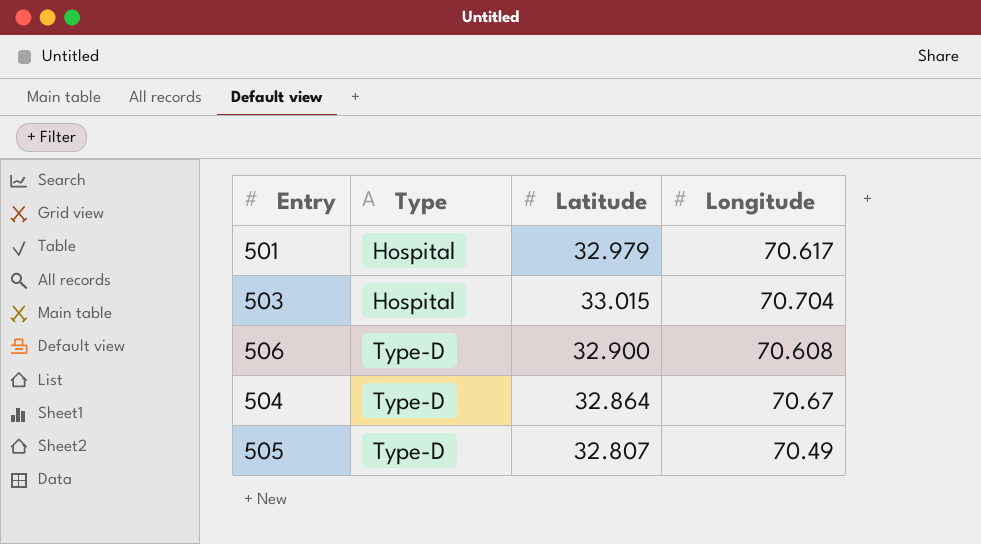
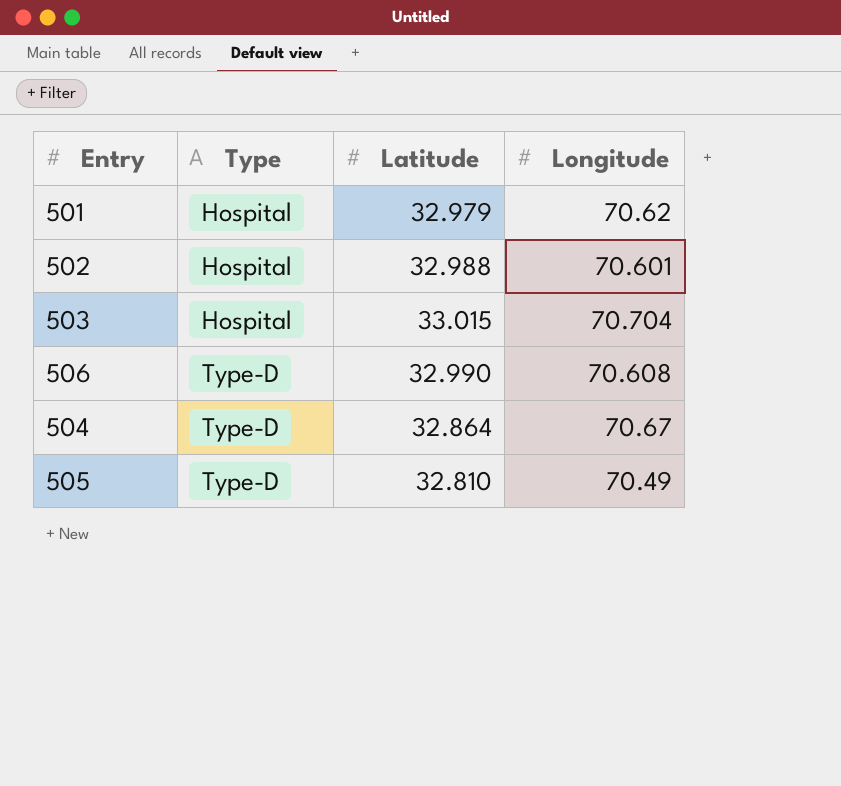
501 | Longitude: 70.617 -> 70.62
row 502: none -> Hospital | 32.988 | 70.601
506 | Latitude: 32.900 -> 32.990
505 | Latitude: 32.807 -> 32.810

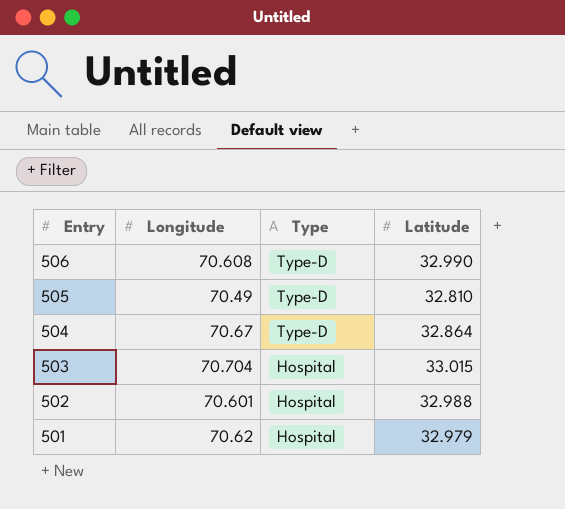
row order: Type ascending -> Entry descending
column Longitude | position: 4 -> 2

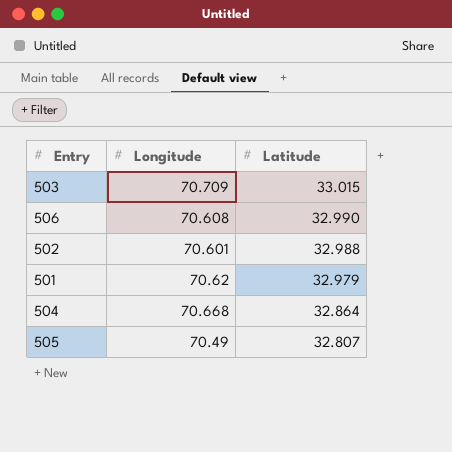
row order: Entry descending -> Latitude descending
column Type | position: 3 -> none
503 | Longitude: 70.704 -> 70.709
504 | Longitude: 70.67 -> 70.668
505 | Latitude: 32.810 -> 32.807

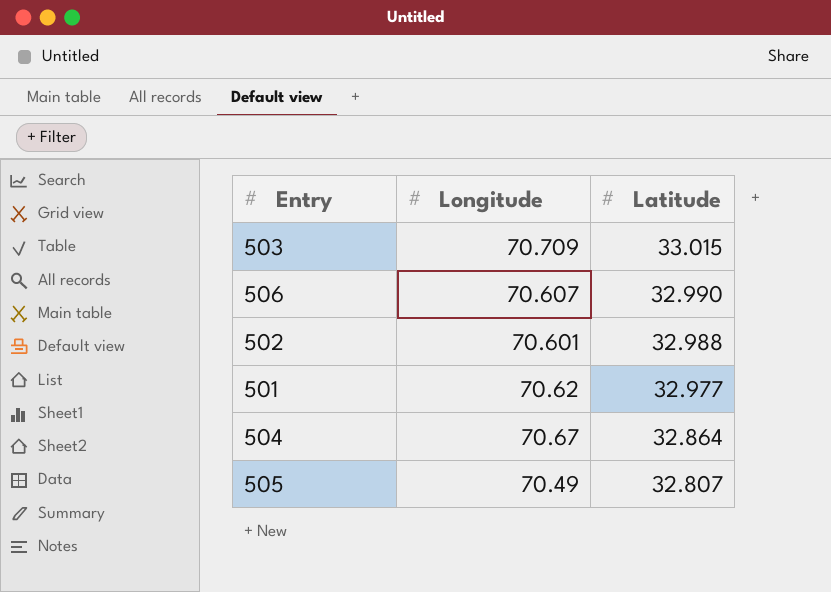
506 | Longitude: 70.608 -> 70.607
501 | Latitude: 32.979 -> 32.977
504 | Longitude: 70.668 -> 70.67

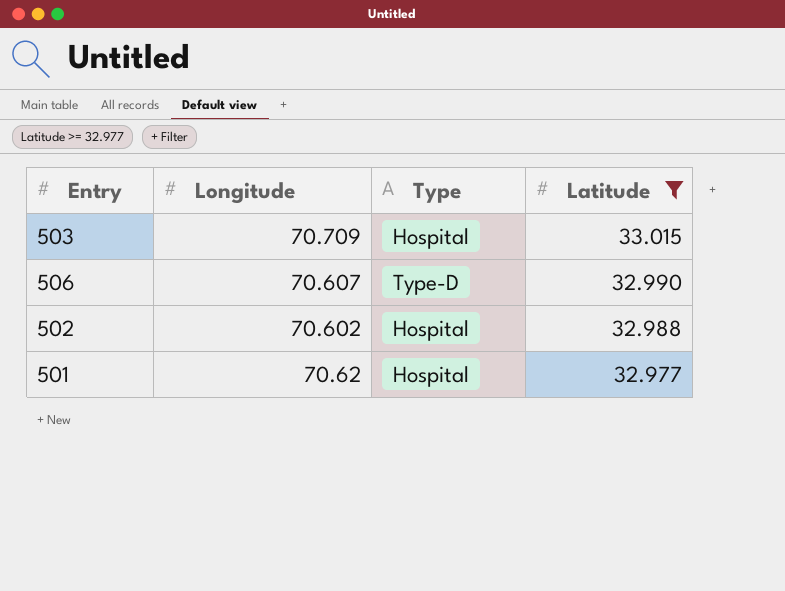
filter: none -> Latitude >= 32.977
column Type | position: none -> 3
502 | Longitude: 70.601 -> 70.602

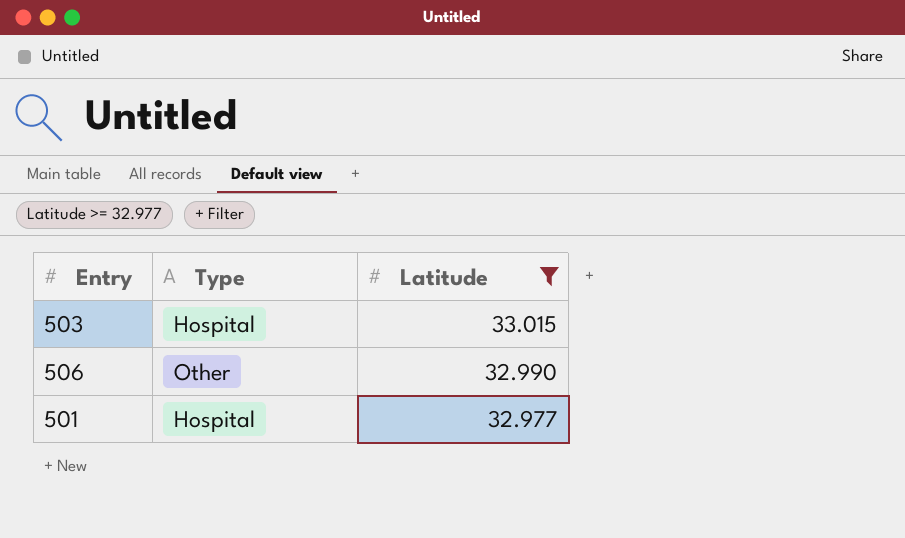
column Longitude | position: 2 -> none
row 502: 70.602 | Hospital | 32.988 -> none
506 | Type: Type-D -> Other

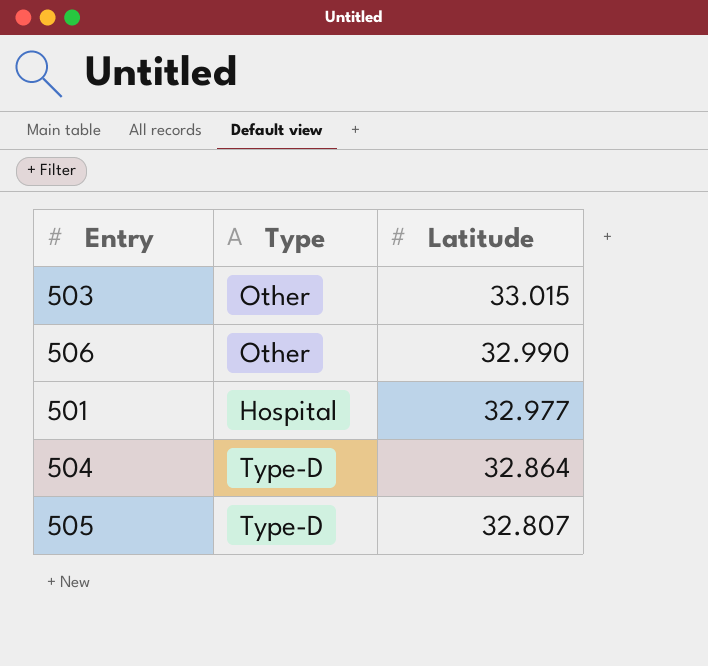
filter: Latitude >= 32.977 -> none
503 | Type: Hospital -> Other

